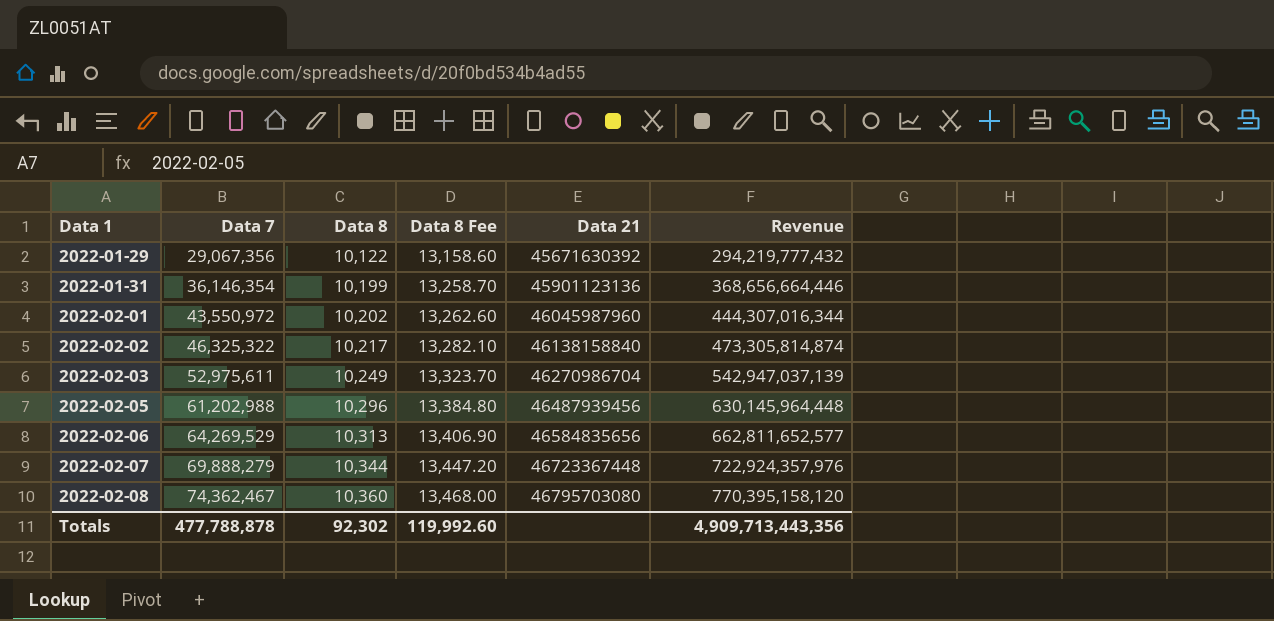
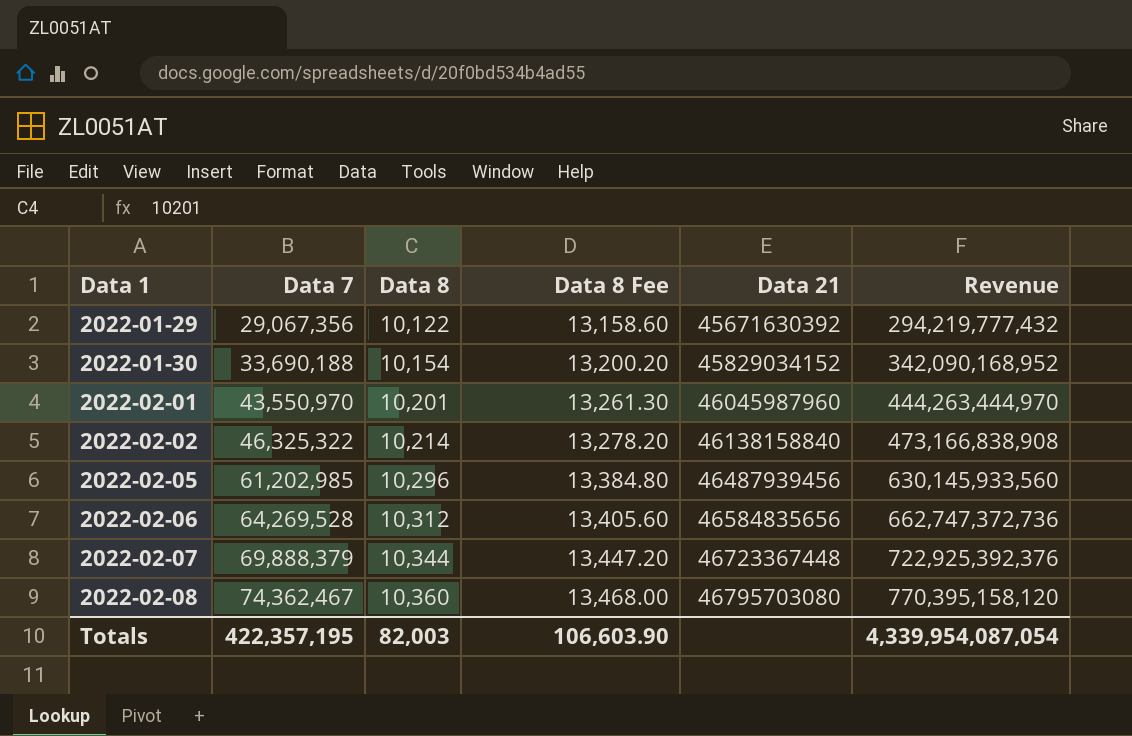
row 2022-01-31: 36,146,354 | 10,199 | 13,258.70 | 45901123136 | 368,656,664,446 -> none
row 2022-02-03: 52,975,611 | 10,249 | 13,323.70 | 46270986704 | 542,947,037,139 -> none
row 2022-01-30: none -> 33,690,188 | 10,154 | 13,200.20 | 45829034152 | 342,090,168,952
2022-02-01 | Data 7: 43,550,972 -> 43,550,970
2022-02-01 | Data 8: 10,202 -> 10,201
2022-02-01 | Data 8 Fee: 13,262.60 -> 13,261.30
2022-02-01 | Revenue: 444,307,016,344 -> 444,263,444,970
2022-02-02 | Data 8: 10,217 -> 10,214
2022-02-02 | Data 8 Fee: 13,282.10 -> 13,278.20
2022-02-02 | Revenue: 473,305,814,874 -> 473,166,838,908
2022-02-05 | Data 7: 61,202,988 -> 61,202,985
2022-02-05 | Revenue: 630,145,964,448 -> 630,145,933,560
2022-02-06 | Data 7: 64,269,529 -> 64,269,528
2022-02-06 | Data 8: 10,313 -> 10,312
2022-02-06 | Data 8 Fee: 13,406.90 -> 13,405.60
2022-02-06 | Revenue: 662,811,652,577 -> 662,747,372,736
2022-02-07 | Data 7: 69,888,279 -> 69,888,379
2022-02-07 | Revenue: 722,924,357,976 -> 722,925,392,376
Totals | Data 7: 477,788,878 -> 422,357,195
Totals | Data 8: 92,302 -> 82,003
Totals | Data 8 Fee: 119,992.60 -> 106,603.90
Totals | Revenue: 4,909,713,443,356 -> 4,339,954,087,054

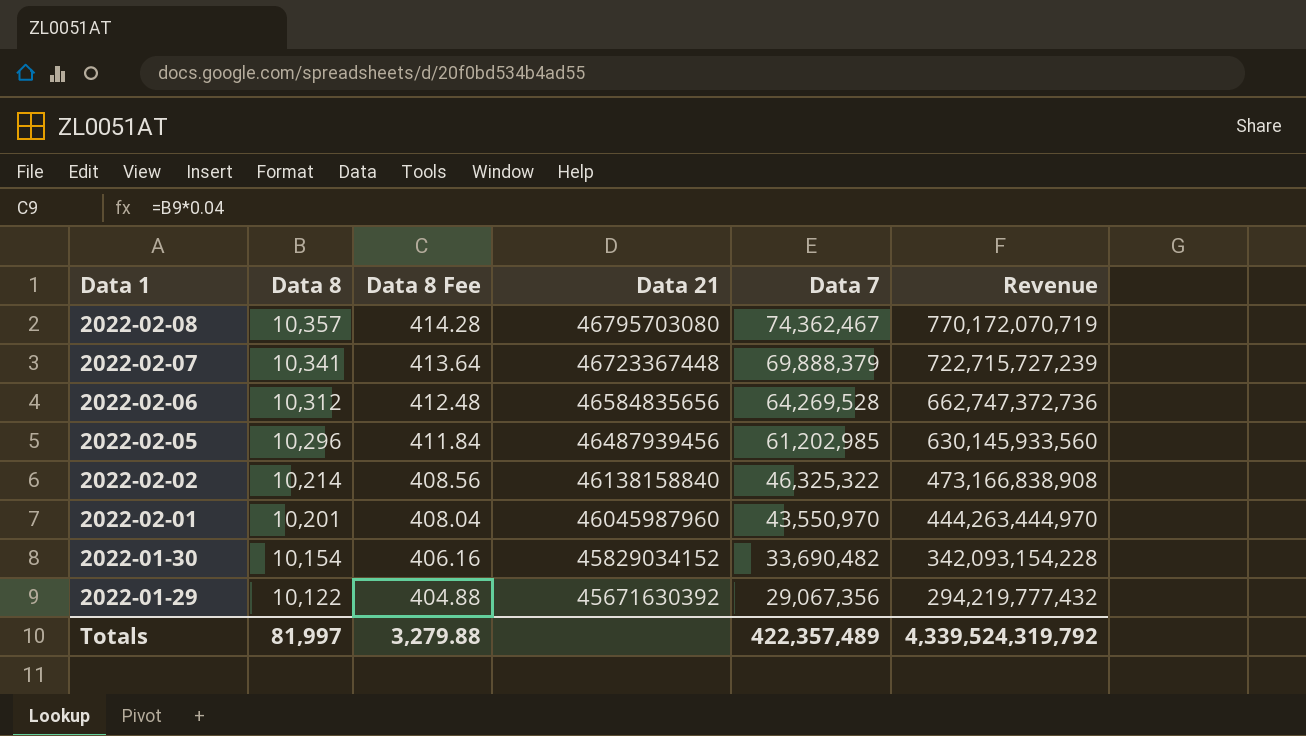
row order: Data 1 ascending -> Data 1 descending
column Data 8 Fee | formula: [Data 8] * 1.3 -> [Data 8] * 0.04
column Data 7 | position: 2 -> 5
2022-02-08 | Data 8: 10,360 -> 10,357
2022-02-08 | Revenue: 770,395,158,120 -> 770,172,070,719
2022-02-07 | Data 8: 10,344 -> 10,341
2022-02-07 | Revenue: 722,925,392,376 -> 722,715,727,239
2022-01-30 | Data 7: 33,690,188 -> 33,690,482
2022-01-30 | Revenue: 342,090,168,952 -> 342,093,154,228
Totals | Data 8: 82,003 -> 81,997
Totals | Data 8 Fee: 106,603.90 -> 3,279.88
Totals | Data 7: 422,357,195 -> 422,357,489
Totals | Revenue: 4,339,954,087,054 -> 4,339,524,319,792

